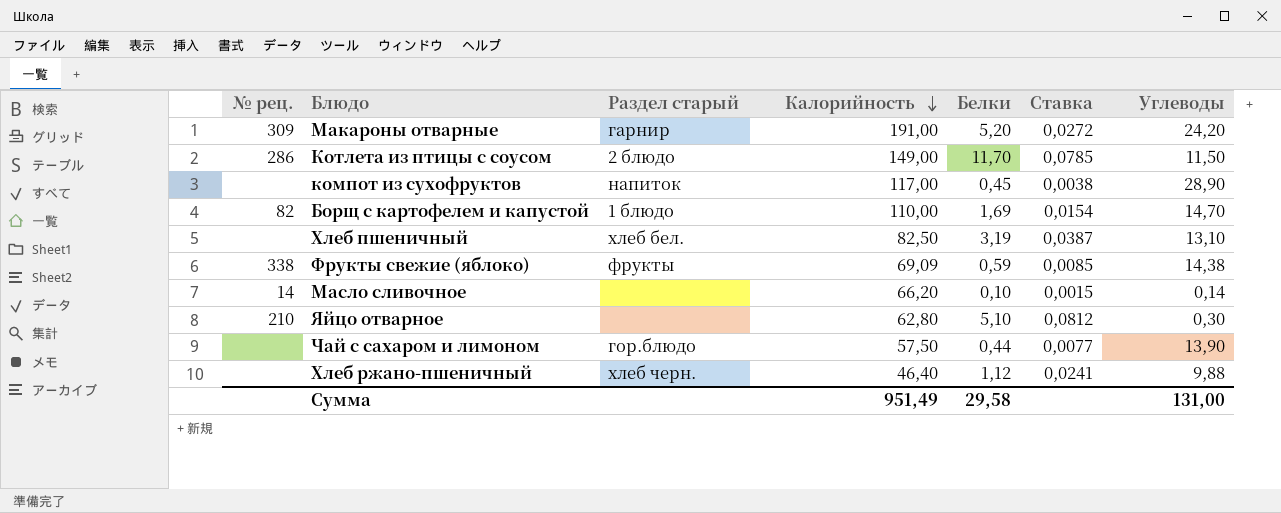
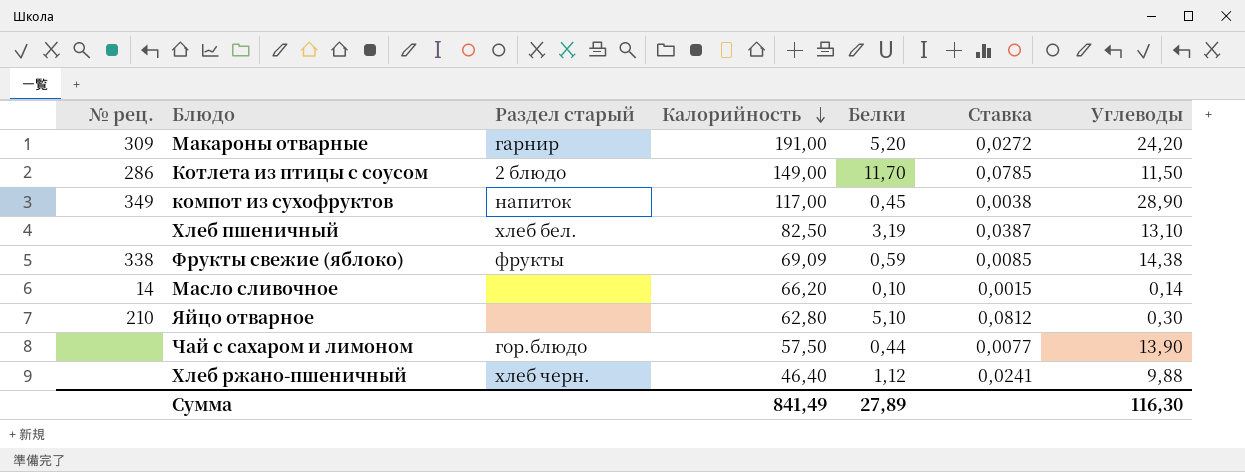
row Борщ с картофелем и капустой: 82 | 1 блюдо | 110,00 | 1,69 | 0,0154 | 14,70 -> none
компот из сухофруктов | № рец.: none -> 349
Сумма | Калорийность: 951,49 -> 841,49
Сумма | Белки: 29,58 -> 27,89
Сумма | Углеводы: 131,00 -> 116,30

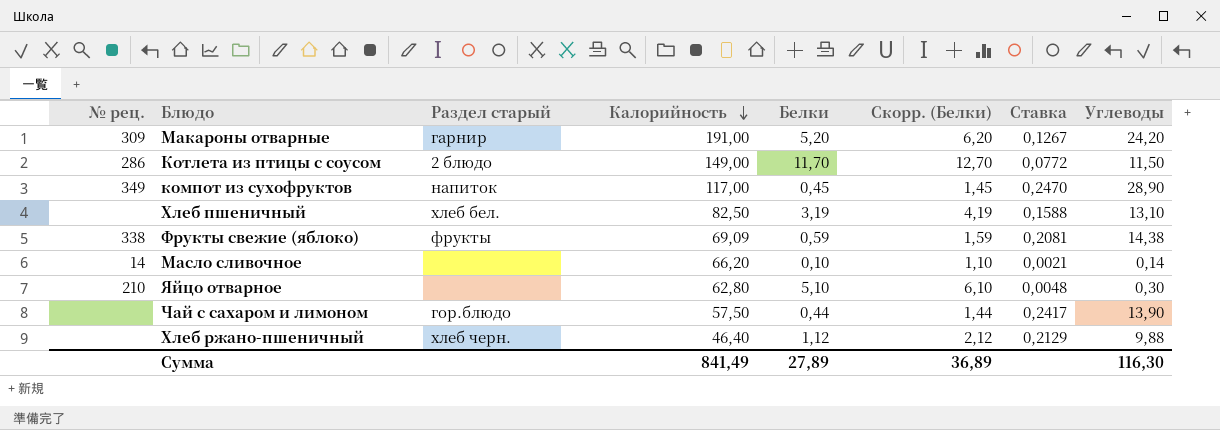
column Скорр. (Белки) | formula: none -> [Белки] + 1
column Ставка | formula: [Белки] / [Калорийность] -> [Углеводы] / [Калорийность]

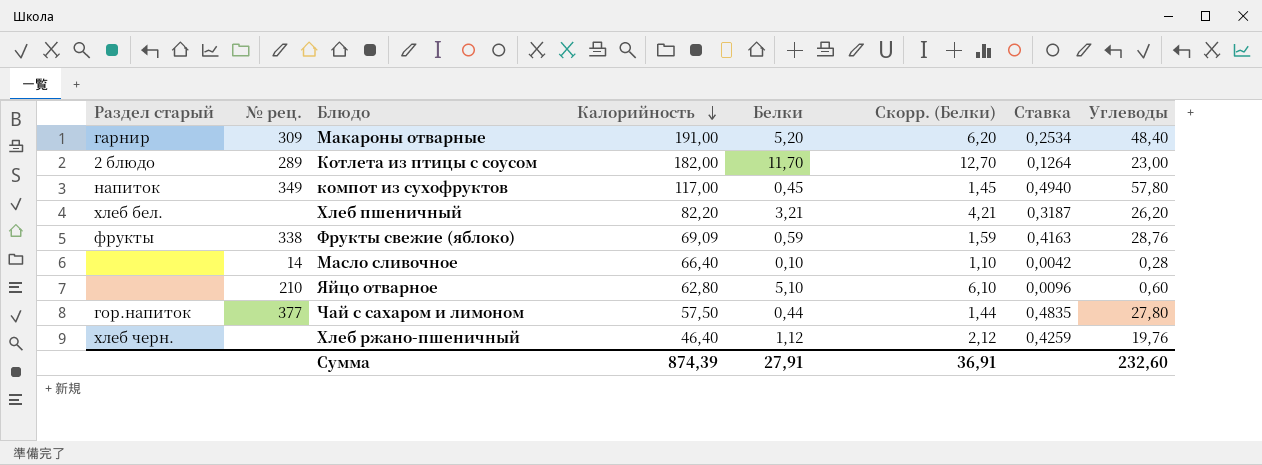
column Раздел старый | position: 3 -> 1
Макароны отварные | Ставка: 0,1267 -> 0,2534
Макароны отварные | Углеводы: 24,20 -> 48,40
Котлета из птицы с соусом | № рец.: 286 -> 289
Котлета из птицы с соусом | Калорийность: 149,00 -> 182,00
Котлета из птицы с соусом | Ставка: 0,0772 -> 0,1264
Котлета из птицы с соусом | Углеводы: 11,50 -> 23,00
компот из сухофруктов | Ставка: 0,2470 -> 0,4940
компот из сухофруктов | Углеводы: 28,90 -> 57,80
Хлеб пшеничный | Калорийность: 82,50 -> 82,20
Хлеб пшеничный | Белки: 3,19 -> 3,21
Хлеб пшеничный | Скорр. (Белки): 4,19 -> 4,21
Хлеб пшеничный | Ставка: 0,1588 -> 0,3187
Хлеб пшеничный | Углеводы: 13,10 -> 26,20
Фрукты свежие (яблоко) | Ставка: 0,2081 -> 0,4163
Фрукты свежие (яблоко) | Углеводы: 14,38 -> 28,76
Масло сливочное | Калорийность: 66,20 -> 66,40
Масло сливочное | Ставка: 0,0021 -> 0,0042
Масло сливочное | Углеводы: 0,14 -> 0,28
Яйцо отварное | Ставка: 0,0048 -> 0,0096
Яйцо отварное | Углеводы: 0,30 -> 0,60
Чай с сахаром и лимоном | Раздел старый: гор.блюдо -> гор.напиток
Чай с сахаром и лимоном | № рец.: none -> 377
Чай с сахаром и лимоном | Ставка: 0,2417 -> 0,4835
Чай с сахаром и лимоном | Углеводы: 13,90 -> 27,80
Хлеб ржано-пшеничный | Ставка: 0,2129 -> 0,4259
Хлеб ржано-пшеничный | Углеводы: 9,88 -> 19,76
Сумма | Калорийность: 841,49 -> 874,39
Сумма | Белки: 27,89 -> 27,91
Сумма | Скорр. (Белки): 36,89 -> 36,91
Сумма | Углеводы: 116,30 -> 232,60

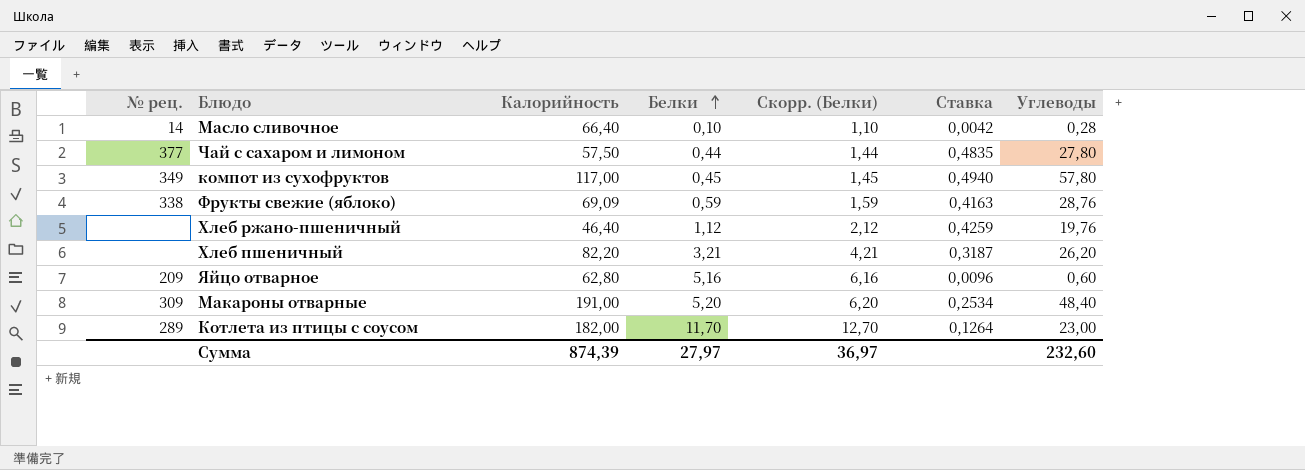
row order: Калорийность descending -> Белки ascending
column Раздел старый | position: 1 -> none
Яйцо отварное | № рец.: 210 -> 209
Яйцо отварное | Белки: 5,10 -> 5,16
Яйцо отварное | Скорр. (Белки): 6,10 -> 6,16
Сумма | Белки: 27,91 -> 27,97
Сумма | Скорр. (Белки): 36,91 -> 36,97

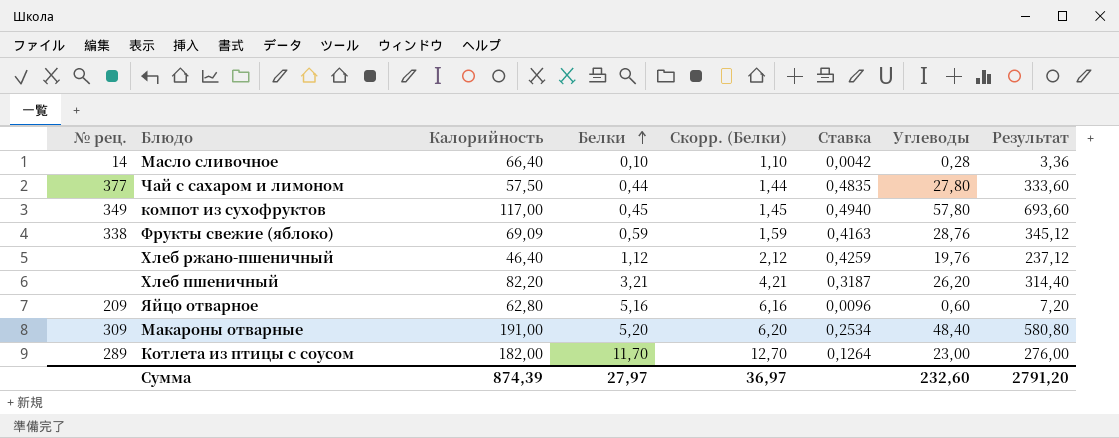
column Результат | formula: none -> [Углеводы] * 12

